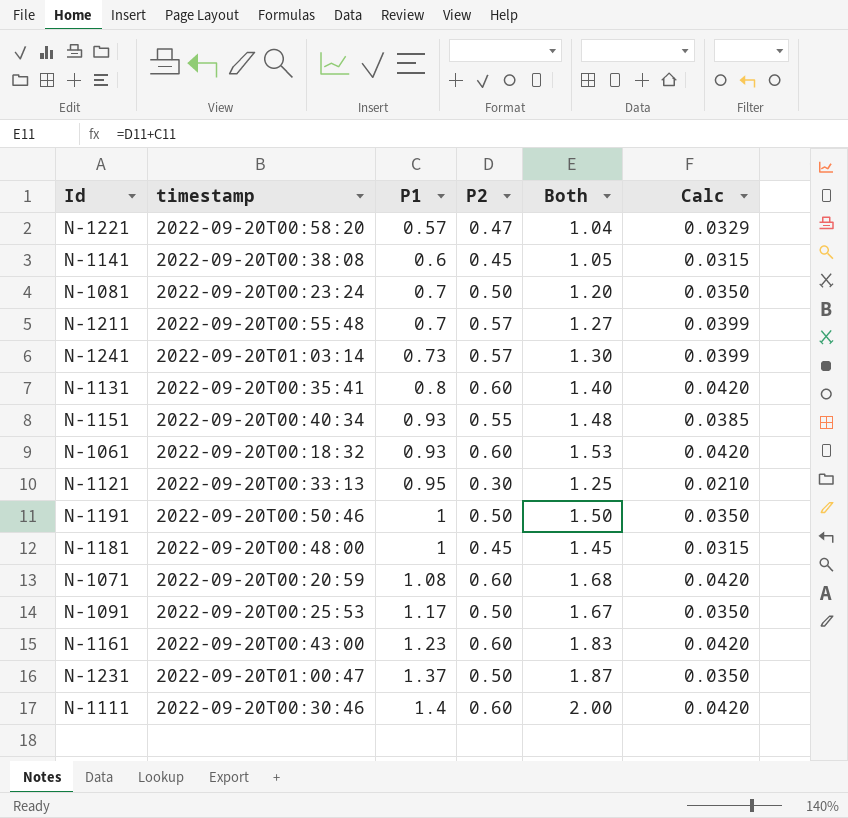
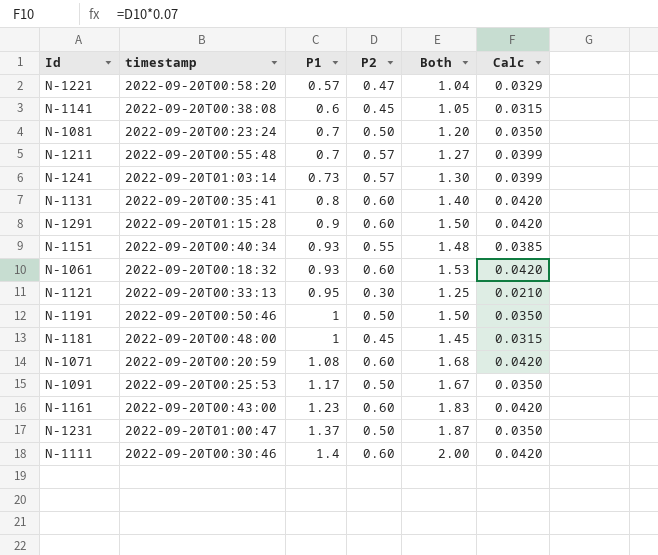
row N-1291: none -> 2022-09-20T01:15:28 | 0.9 | 0.60 | 1.50 | 0.0420

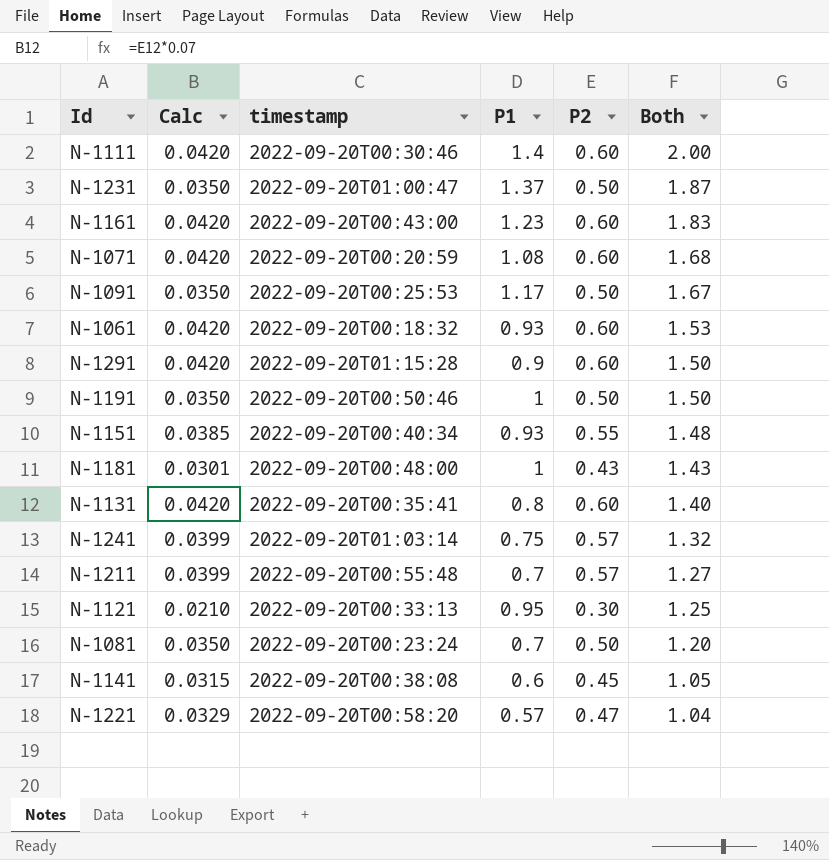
row order: P1 ascending -> Both descending
column Calc | position: 6 -> 2
N-1181 | Calc: 0.0315 -> 0.0301
N-1181 | P2: 0.45 -> 0.43
N-1181 | Both: 1.45 -> 1.43
N-1241 | P1: 0.73 -> 0.75
N-1241 | Both: 1.30 -> 1.32

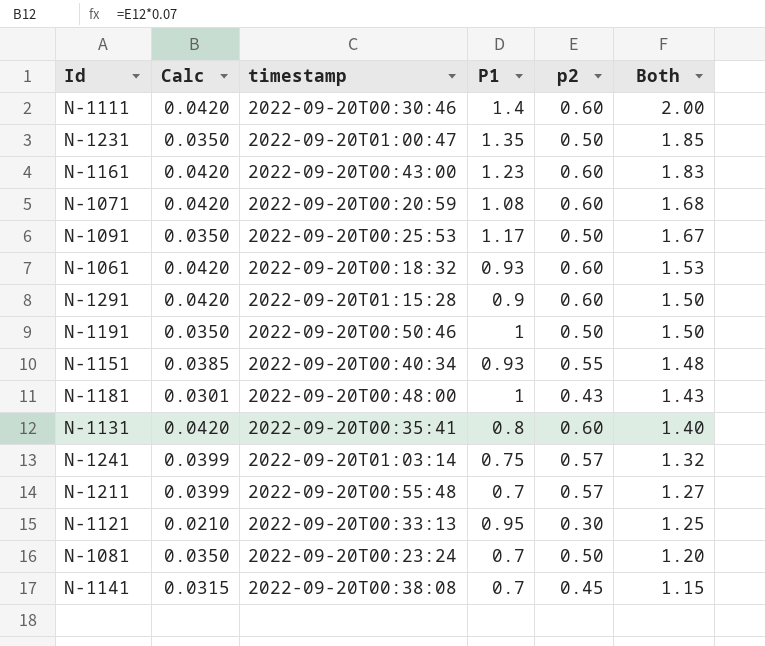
column name: P2 -> p2
row N-1221: 0.0329 | 2022-09-20T00:58:20 | 0.57 | 0.47 | 1.04 -> none
N-1231 | P1: 1.37 -> 1.35
N-1231 | Both: 1.87 -> 1.85
N-1141 | P1: 0.6 -> 0.7
N-1141 | Both: 1.05 -> 1.15

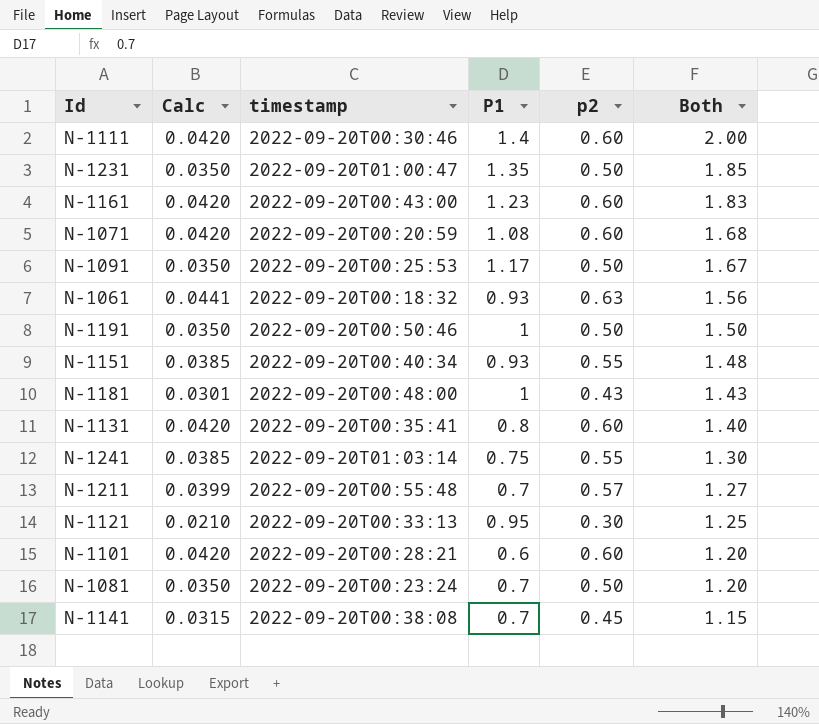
row N-1291: 0.0420 | 2022-09-20T01:15:28 | 0.9 | 0.60 | 1.50 -> none
N-1061 | Calc: 0.0420 -> 0.0441
N-1061 | p2: 0.60 -> 0.63
N-1061 | Both: 1.53 -> 1.56
N-1241 | Calc: 0.0399 -> 0.0385
N-1241 | p2: 0.57 -> 0.55
N-1241 | Both: 1.32 -> 1.30
row N-1101: none -> 0.0420 | 2022-09-20T00:28:21 | 0.6 | 0.60 | 1.20

